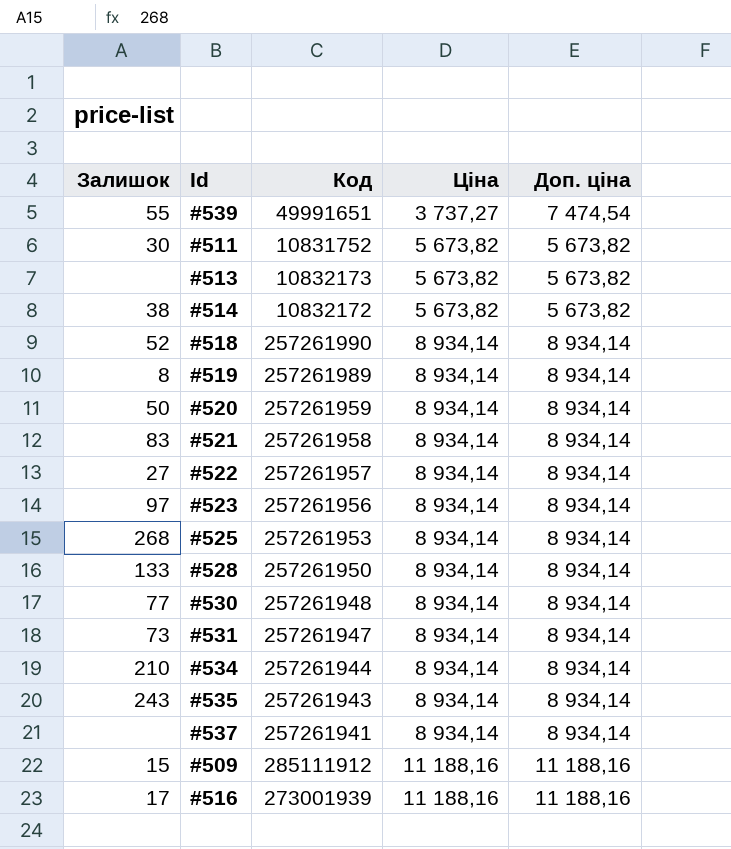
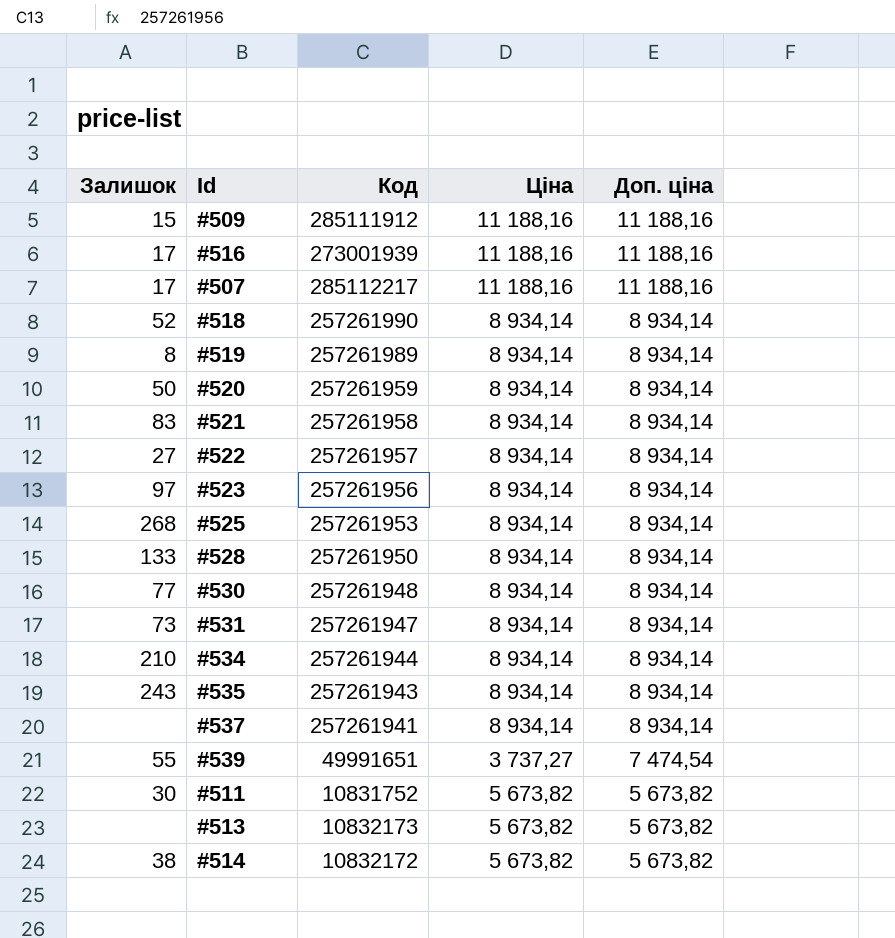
row order: Ціна ascending -> Доп. ціна descending
row #507: none -> 17 | 285112217 | 11 188,16 | 11 188,16

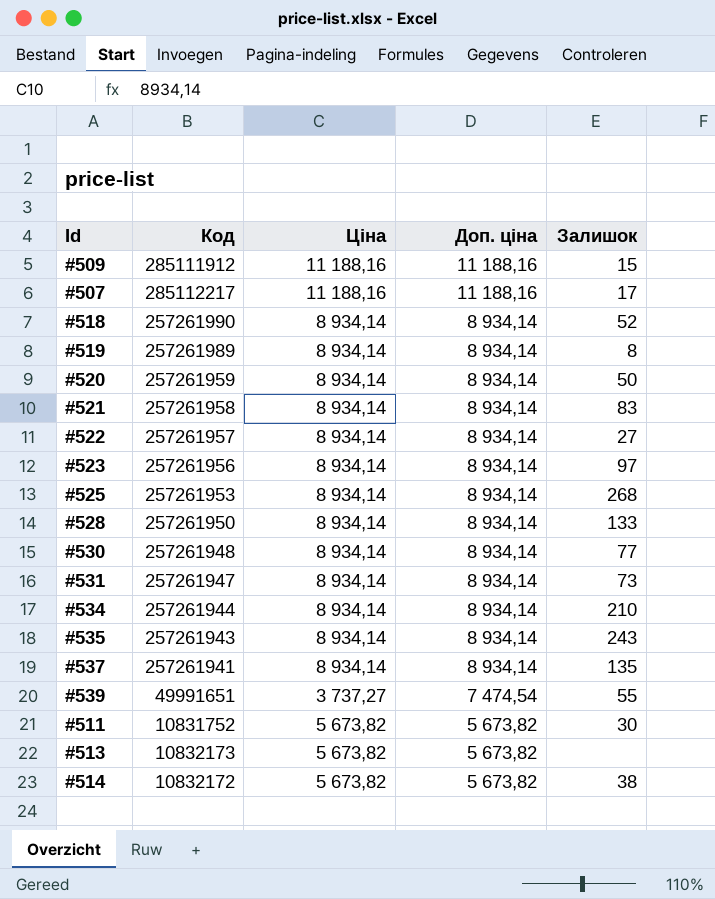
column Залишок | position: 1 -> 5
row #516: 17 | 273001939 | 11 188,16 | 11 188,16 -> none
#537 | Залишок: none -> 135

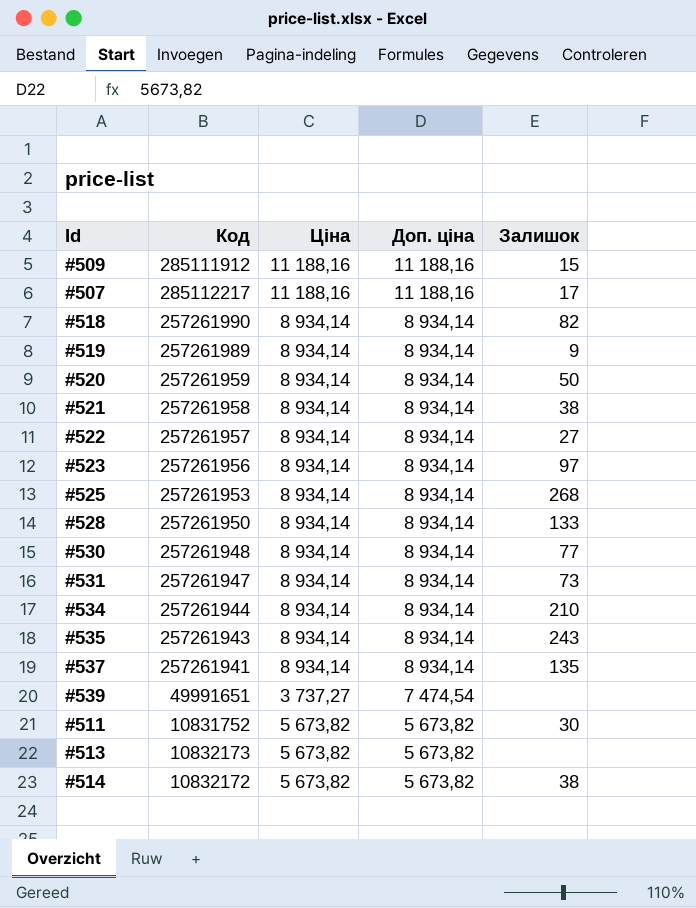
#518 | Залишок: 52 -> 82
#519 | Залишок: 8 -> 9
#521 | Залишок: 83 -> 38
#539 | Залишок: 55 -> none

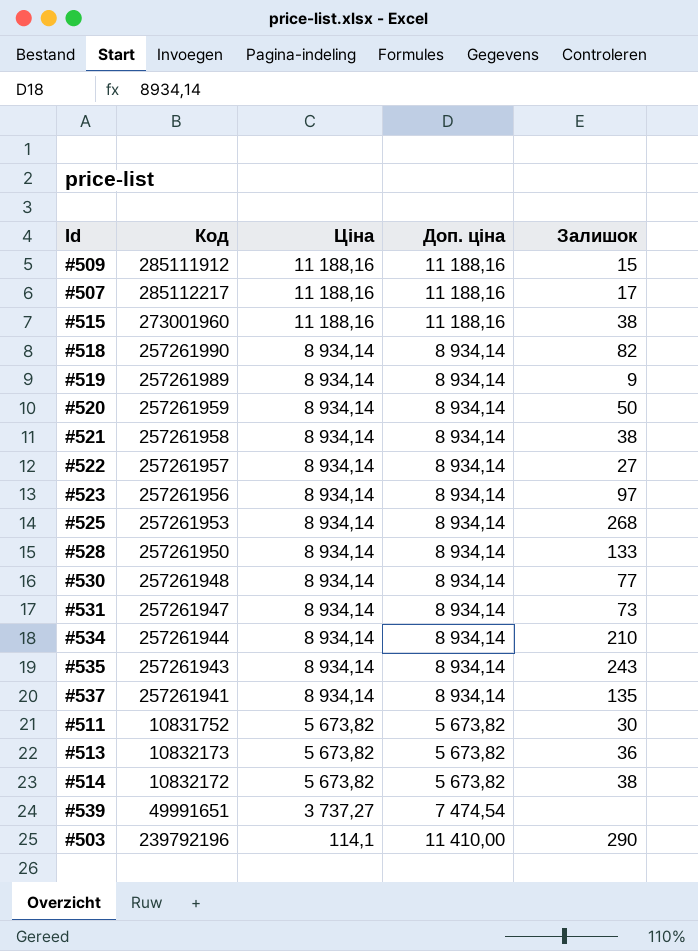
row order: Доп. ціна descending -> Ціна descending
row #515: none -> 273001960 | 11 188,16 | 11 188,16 | 38
#513 | Залишок: none -> 36
row #503: none -> 239792196 | 114,1 | 11 410,00 | 290

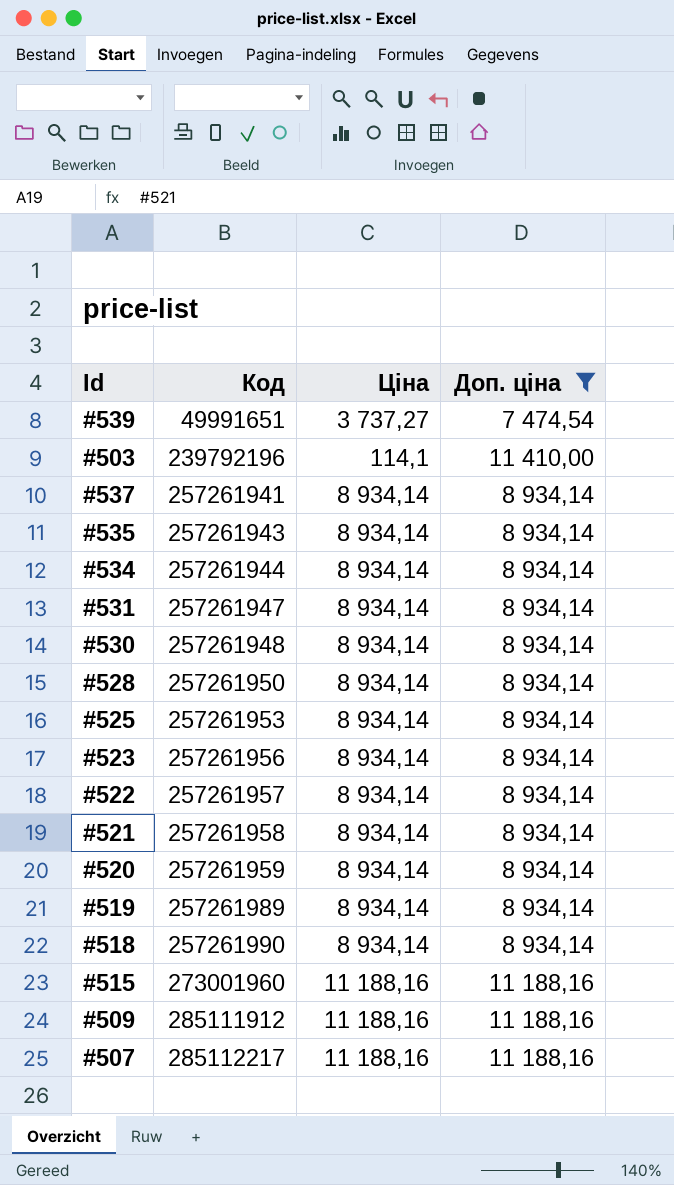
filter: none -> Доп. ціна != 5 673,82
row order: Ціна descending -> Код ascending
column Залишок | position: 5 -> none

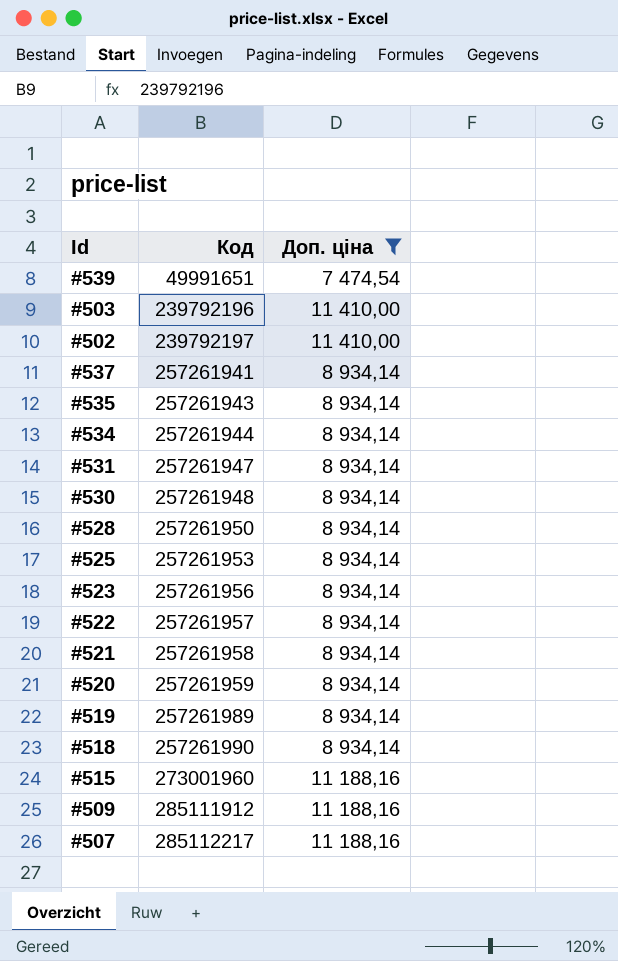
column Ціна | position: 3 -> none
row #502: none -> 239792197 | 11 410,00

